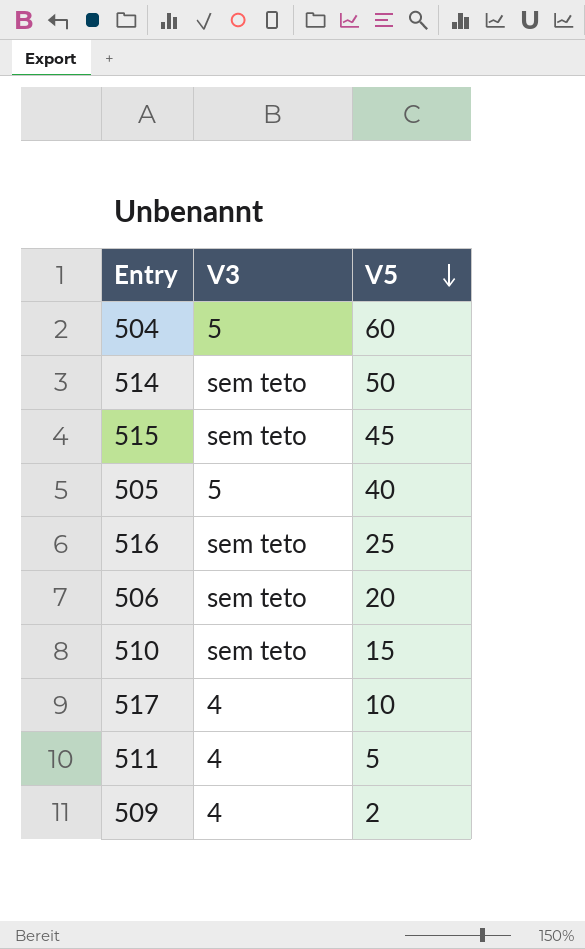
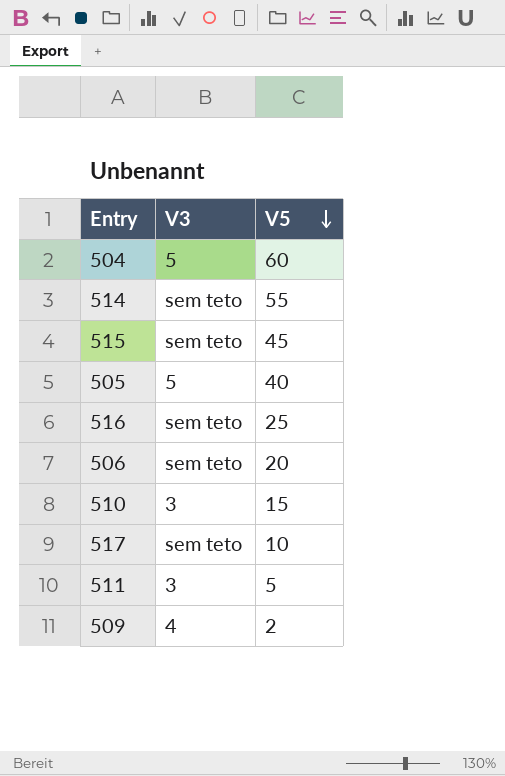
514 | V5: 50 -> 55
510 | V3: sem teto -> 3
517 | V3: 4 -> sem teto
511 | V3: 4 -> 3

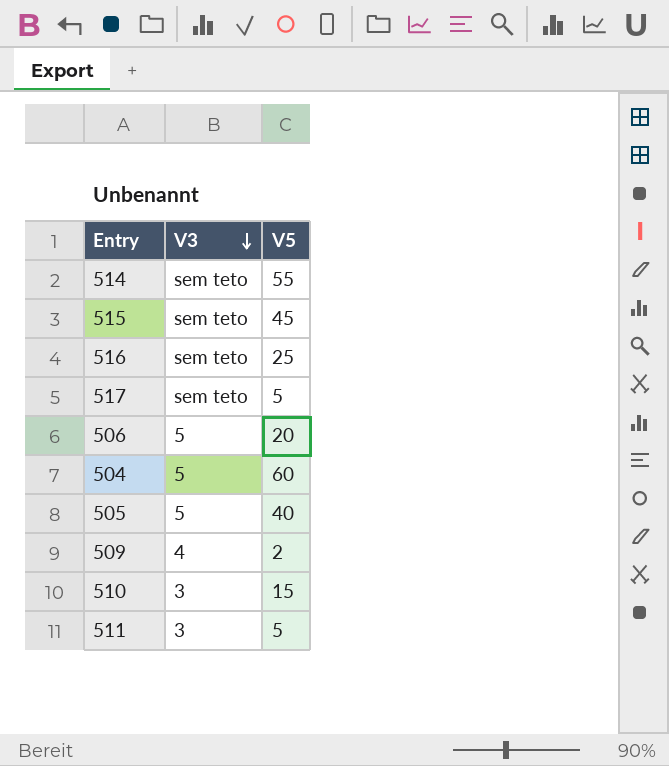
row order: V5 descending -> V3 descending
517 | V5: 10 -> 5
506 | V3: sem teto -> 5

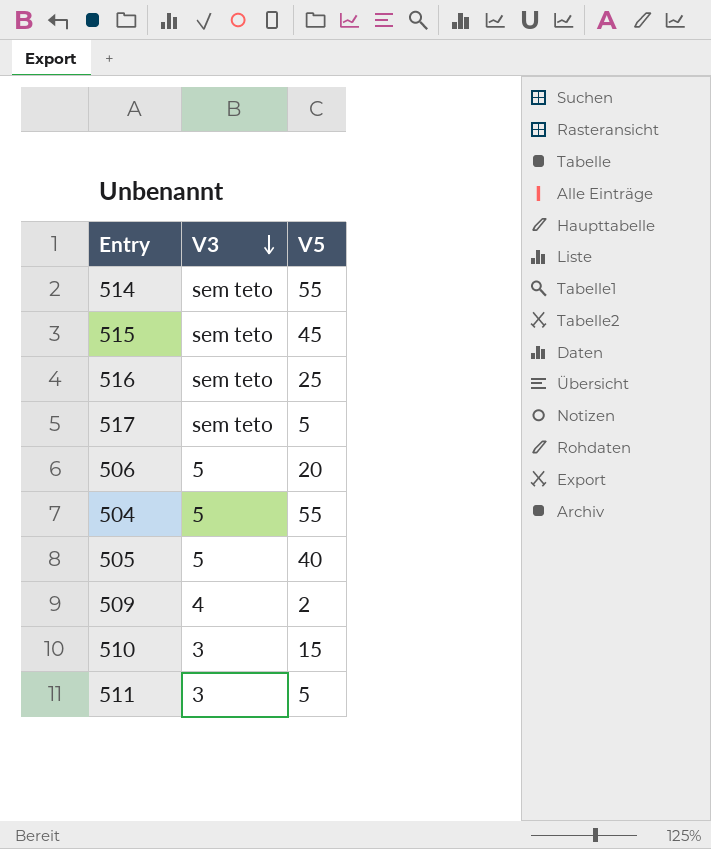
504 | V5: 60 -> 55

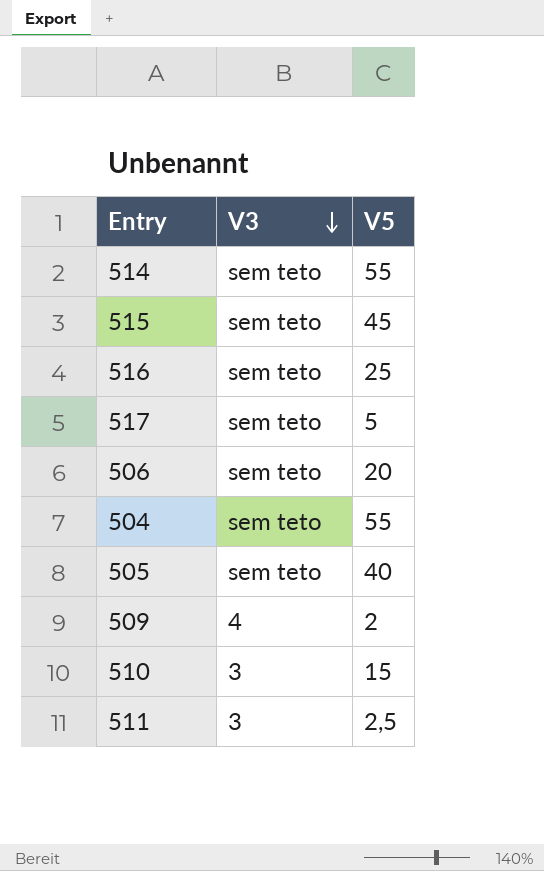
506 | V3: 5 -> sem teto
504 | V3: 5 -> sem teto
505 | V3: 5 -> sem teto
511 | V5: 5 -> 2,5

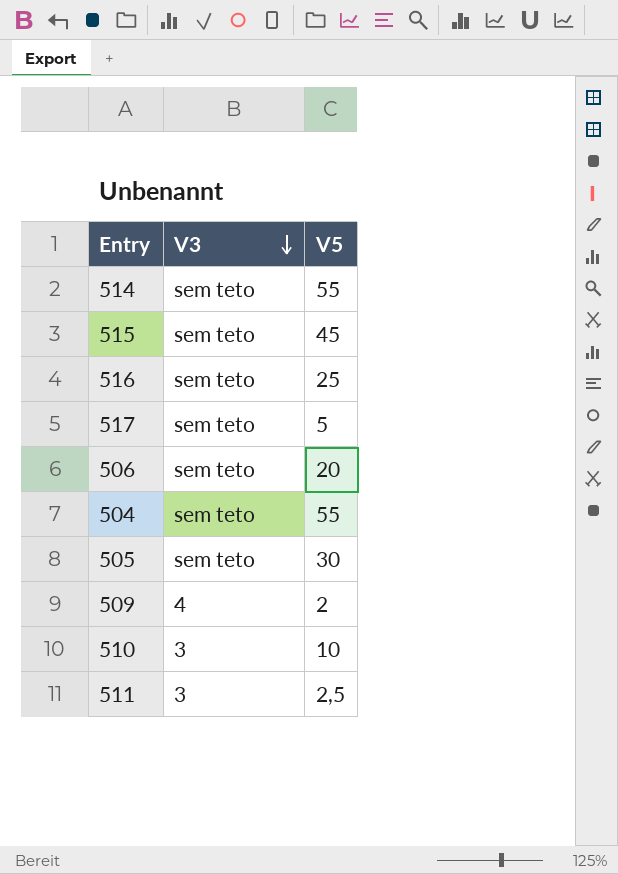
505 | V5: 40 -> 30
510 | V5: 15 -> 10

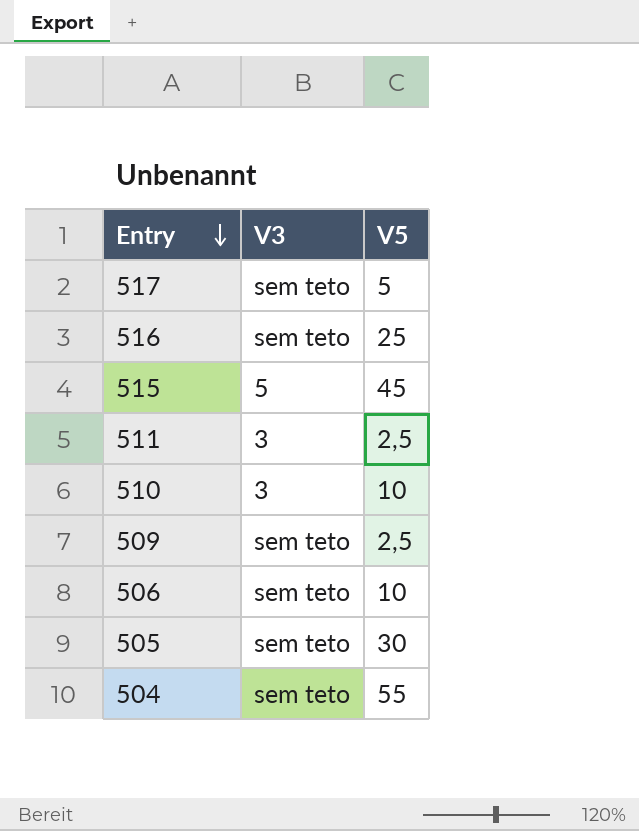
row order: V3 descending -> Entry descending
row 514: sem teto | 55 -> none
515 | V3: sem teto -> 5
509 | V3: 4 -> sem teto
509 | V5: 2 -> 2,5
506 | V5: 20 -> 10

